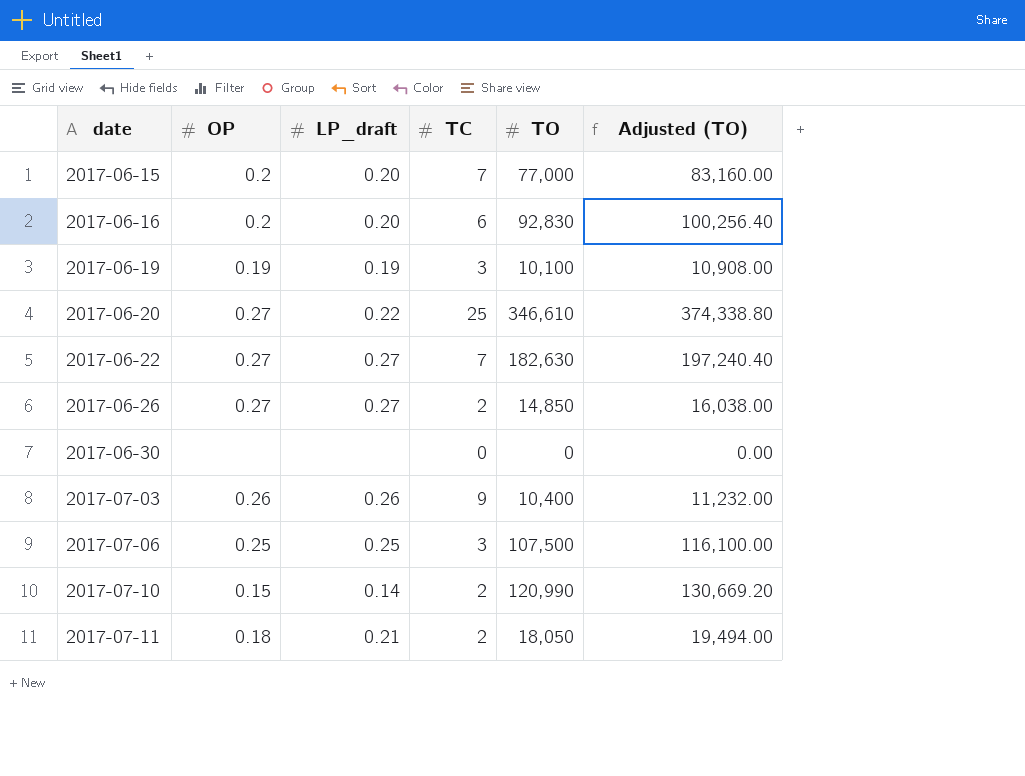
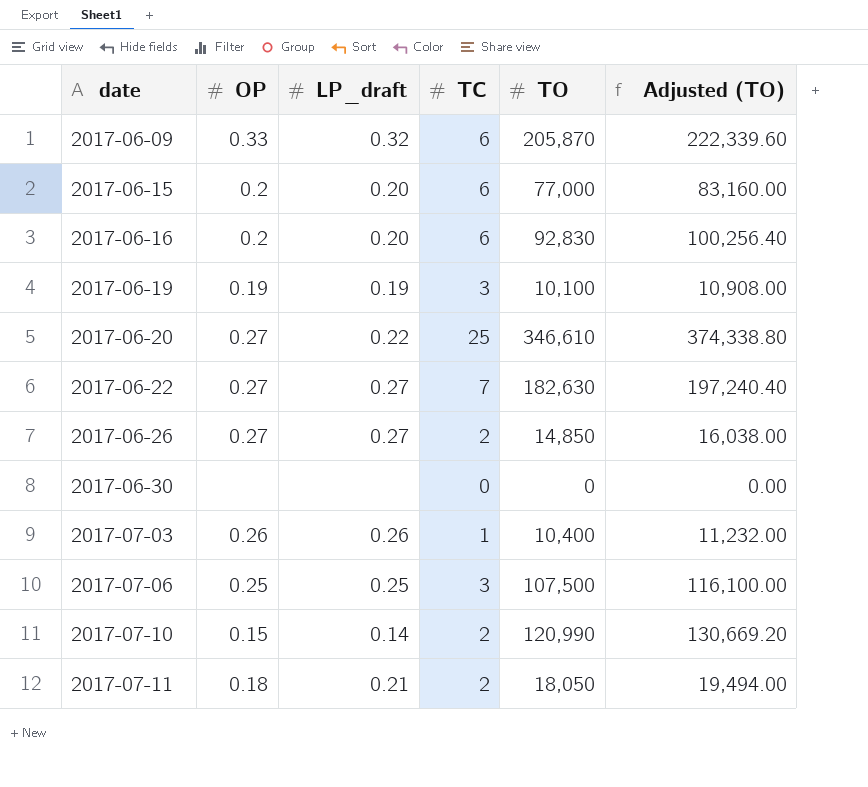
row 2017-06-09: none -> 0.33 | 0.32 | 6 | 205,870 | 222,339.60
2017-06-15 | TC: 7 -> 6
2017-07-03 | TC: 9 -> 1

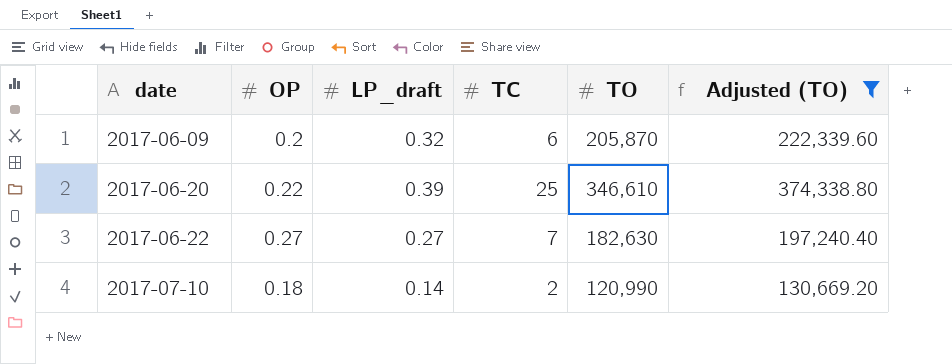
filter: none -> Adjusted (TO) >= 130,669.20
2017-06-09 | OP: 0.33 -> 0.2
2017-06-20 | OP: 0.27 -> 0.22
2017-06-20 | LP_draft: 0.22 -> 0.39
2017-07-10 | OP: 0.15 -> 0.18

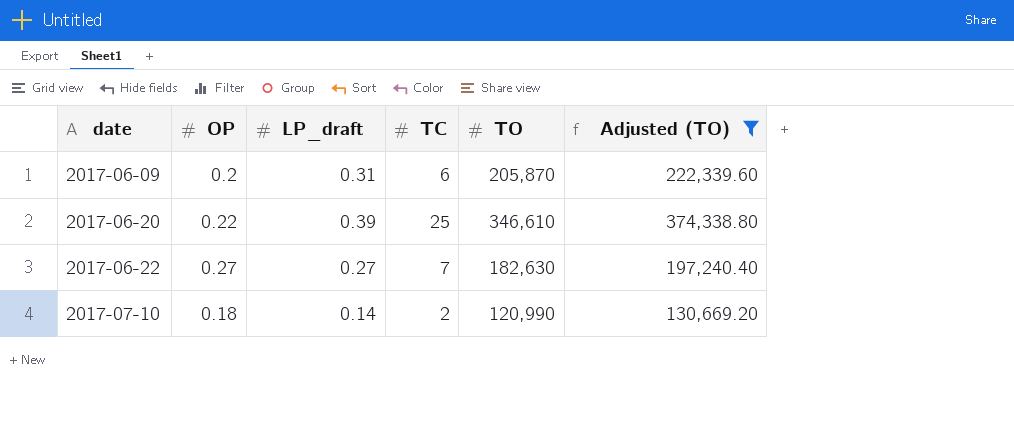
2017-06-09 | LP_draft: 0.32 -> 0.31

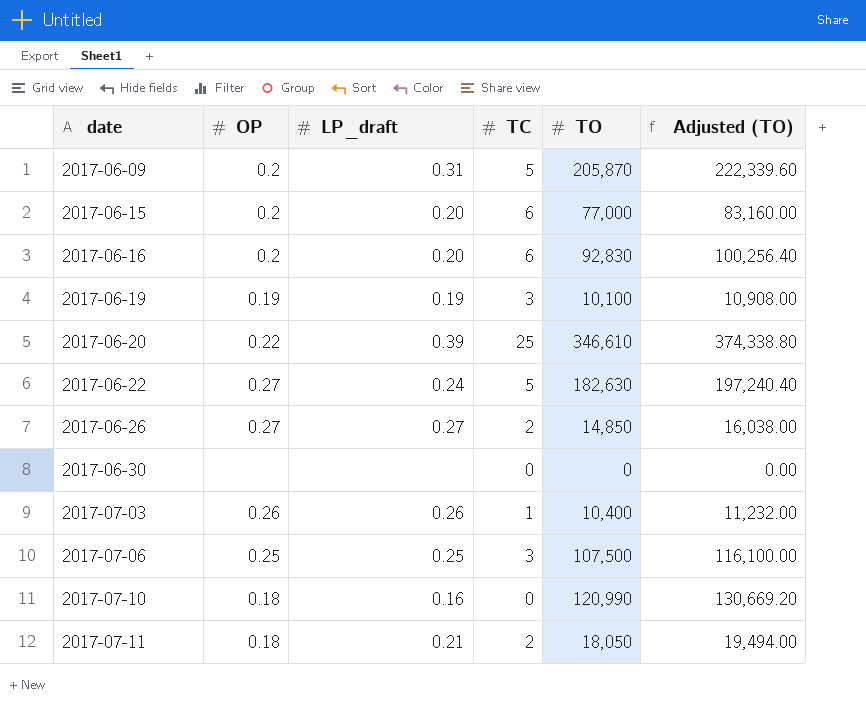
filter: Adjusted (TO) >= 130,669.20 -> none
2017-06-09 | TC: 6 -> 5
2017-06-22 | LP_draft: 0.27 -> 0.24
2017-06-22 | TC: 7 -> 5
2017-07-10 | LP_draft: 0.14 -> 0.16
2017-07-10 | TC: 2 -> 0

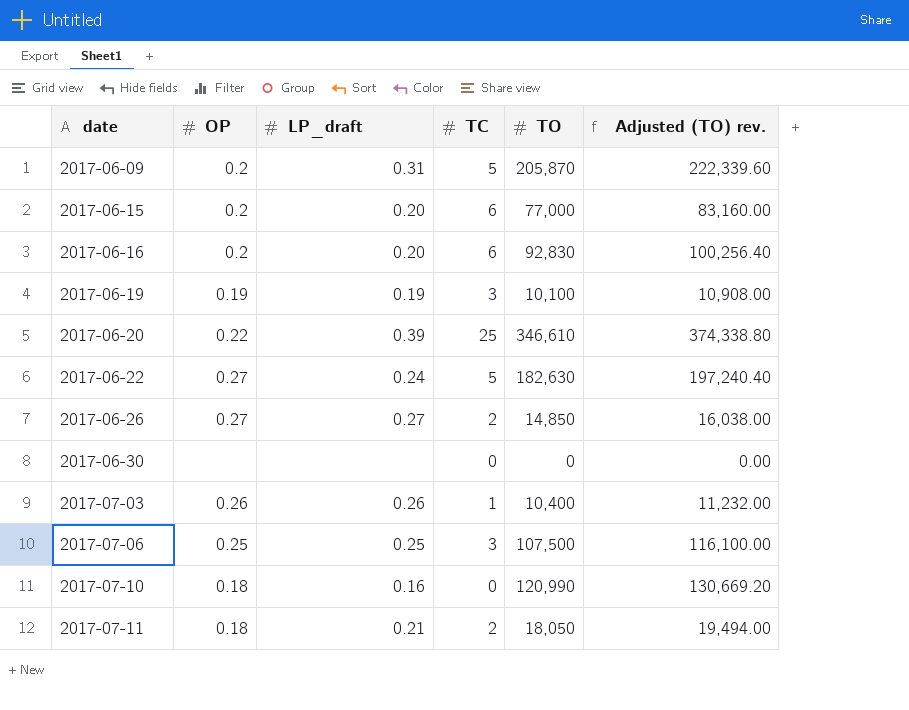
column name: Adjusted (TO) -> Adjusted (TO) rev.

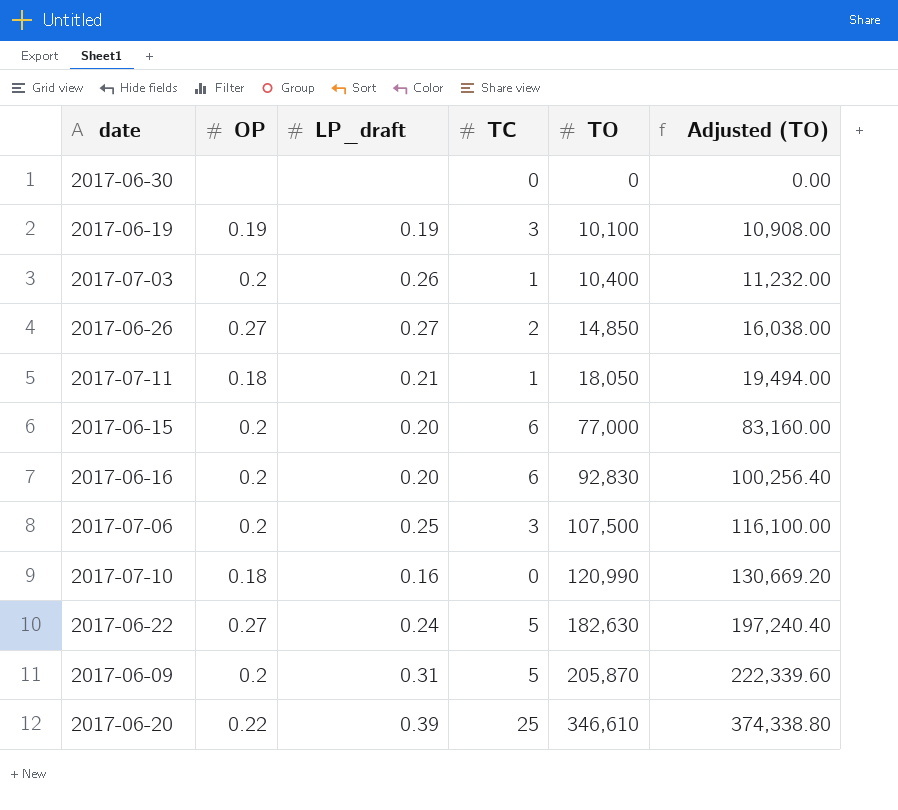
row order: date ascending -> TO ascending
column name: Adjusted (TO) rev. -> Adjusted (TO)
2017-07-03 | OP: 0.26 -> 0.2
2017-07-11 | TC: 2 -> 1
2017-07-06 | OP: 0.25 -> 0.2

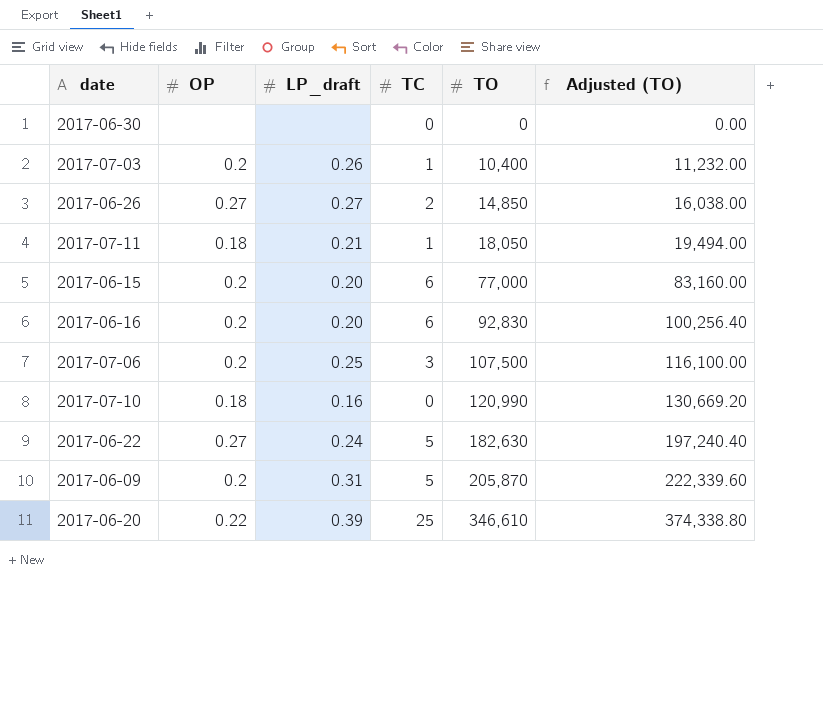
row 2017-06-19: 0.19 | 0.19 | 3 | 10,100 | 10,908.00 -> none

